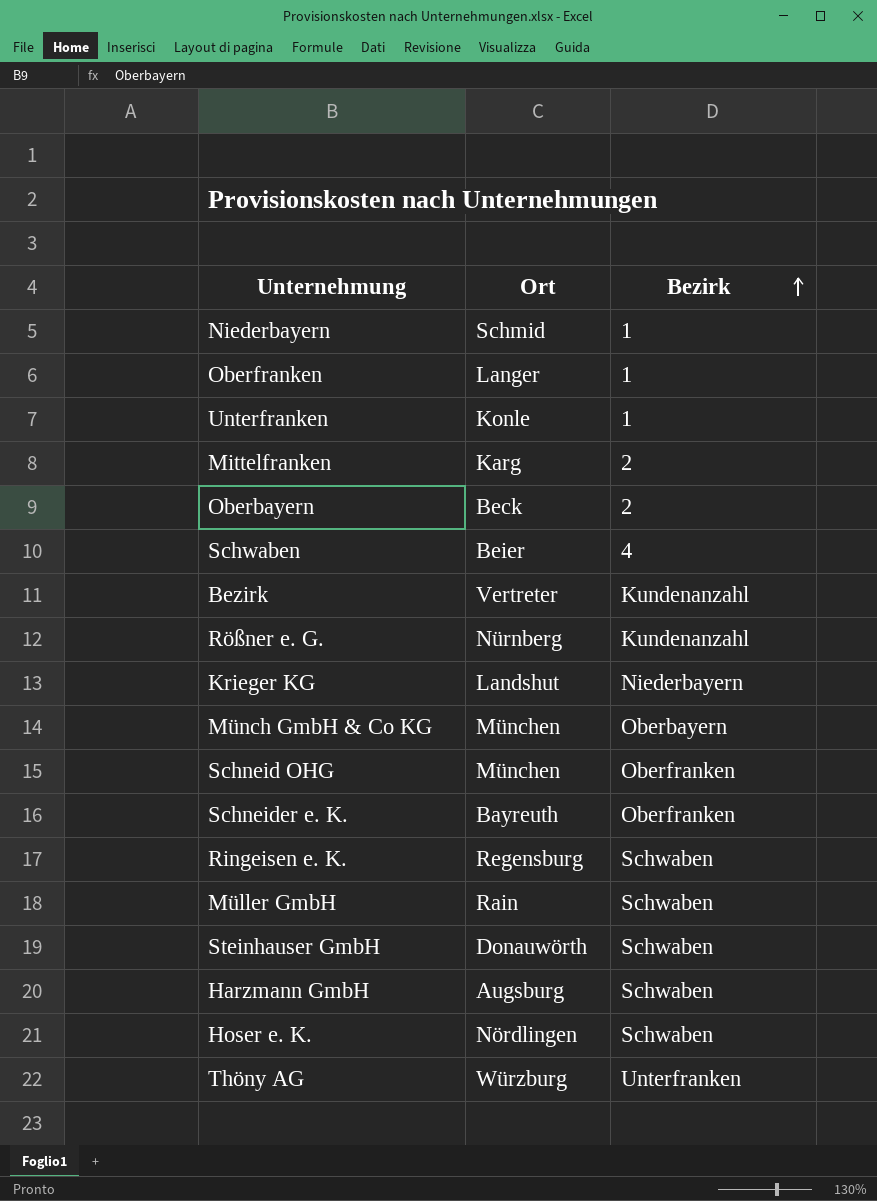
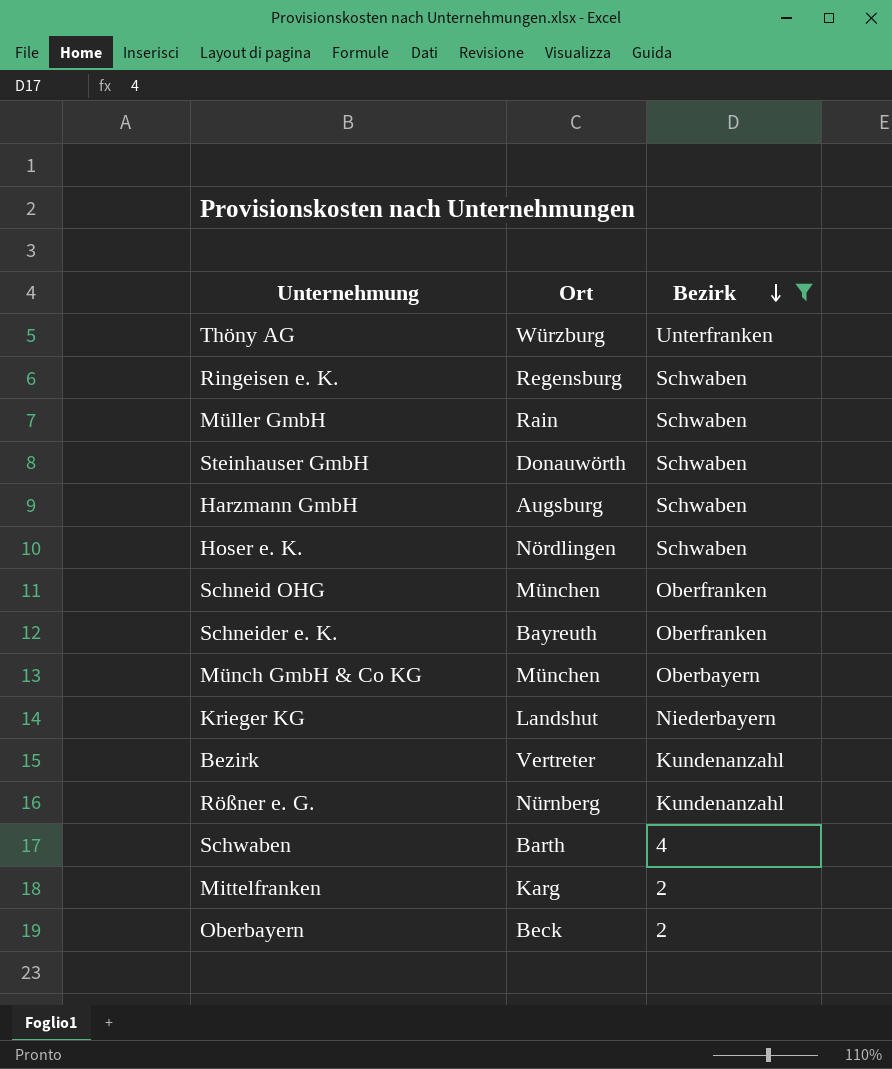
filter: none -> Bezirk != 1
row order: Bezirk ascending -> Bezirk descending
Schwaben | Ort: Beier -> Barth

